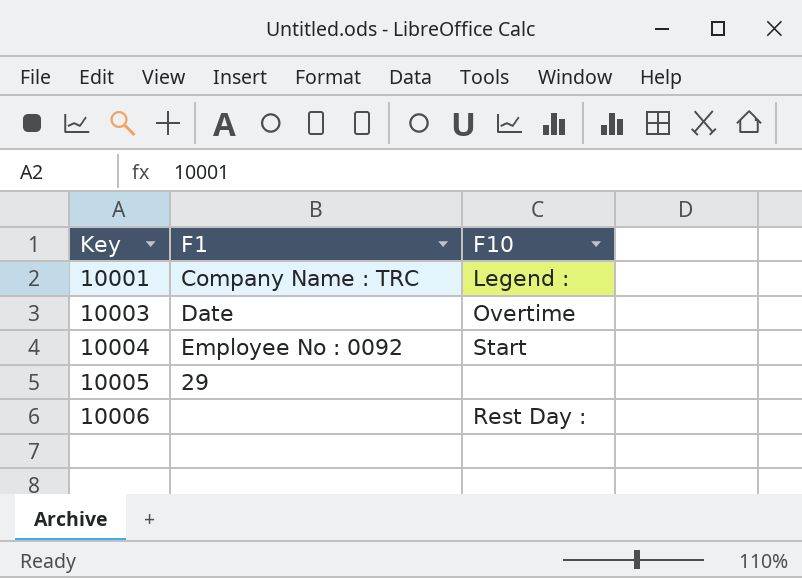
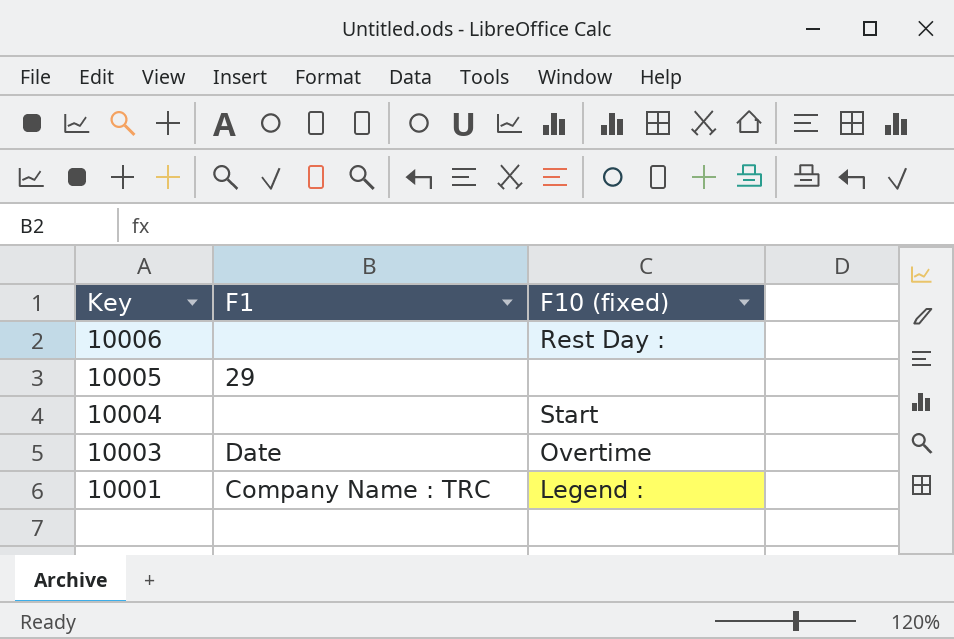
row order: Key ascending -> Key descending
column name: F10 -> F10 (fixed)
10004 | F1: Employee No : 0092 -> none

